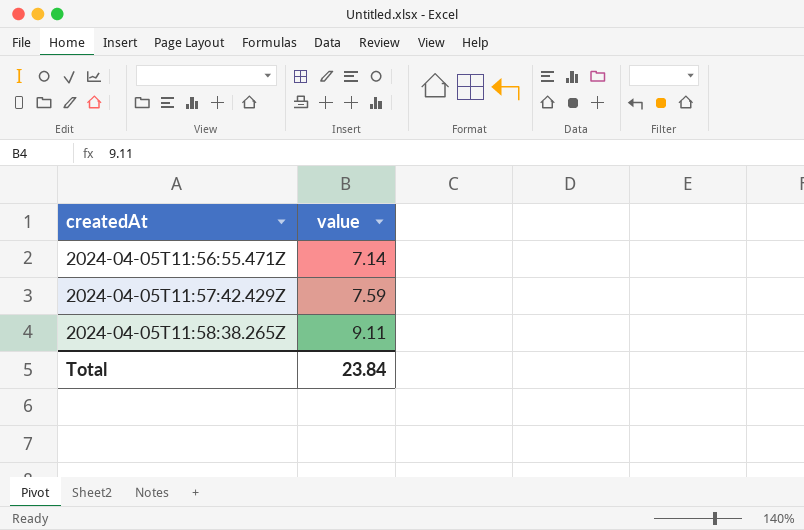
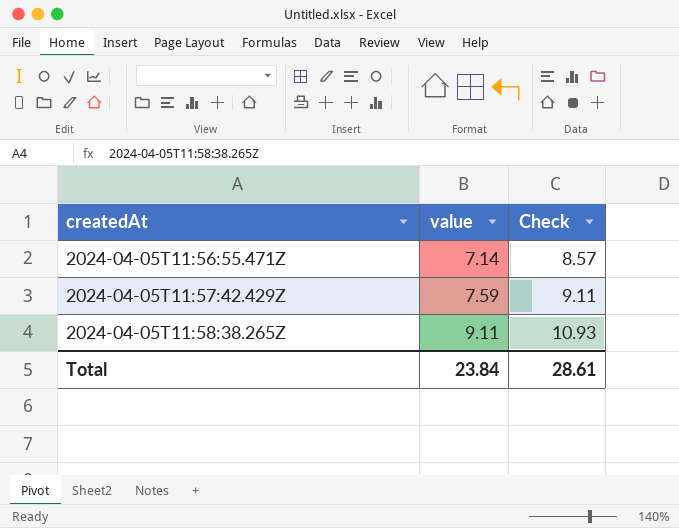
column Check | formula: none -> [value] * 1.2

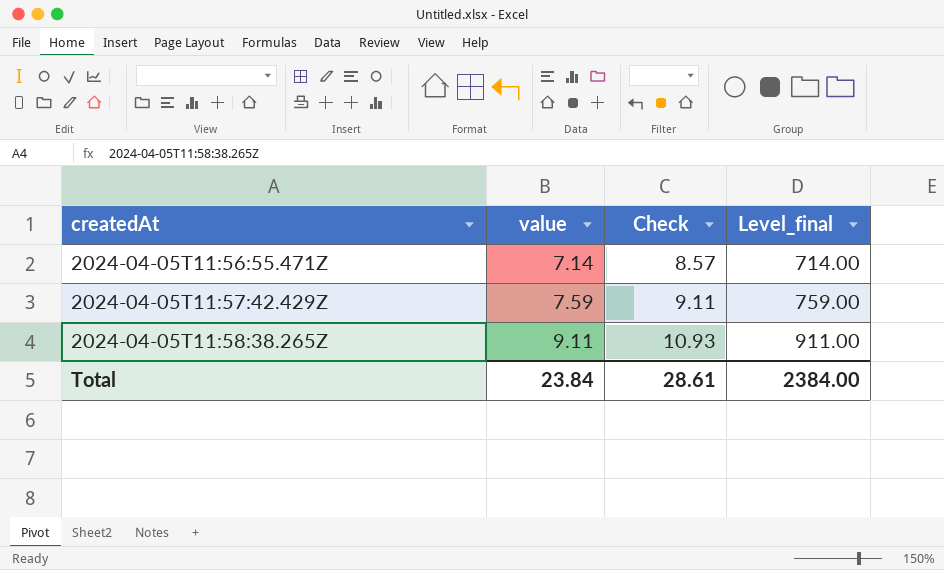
column Level_final | formula: none -> [value] * 100

